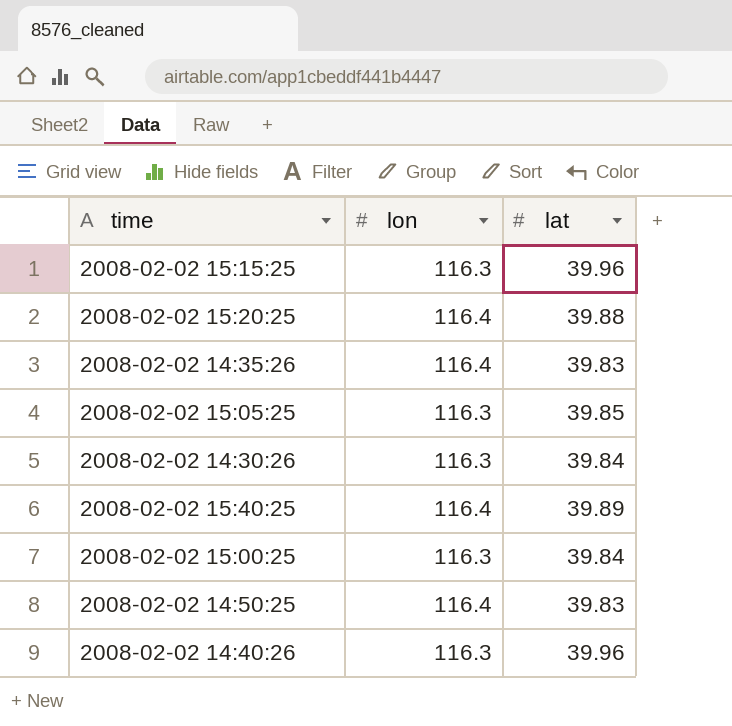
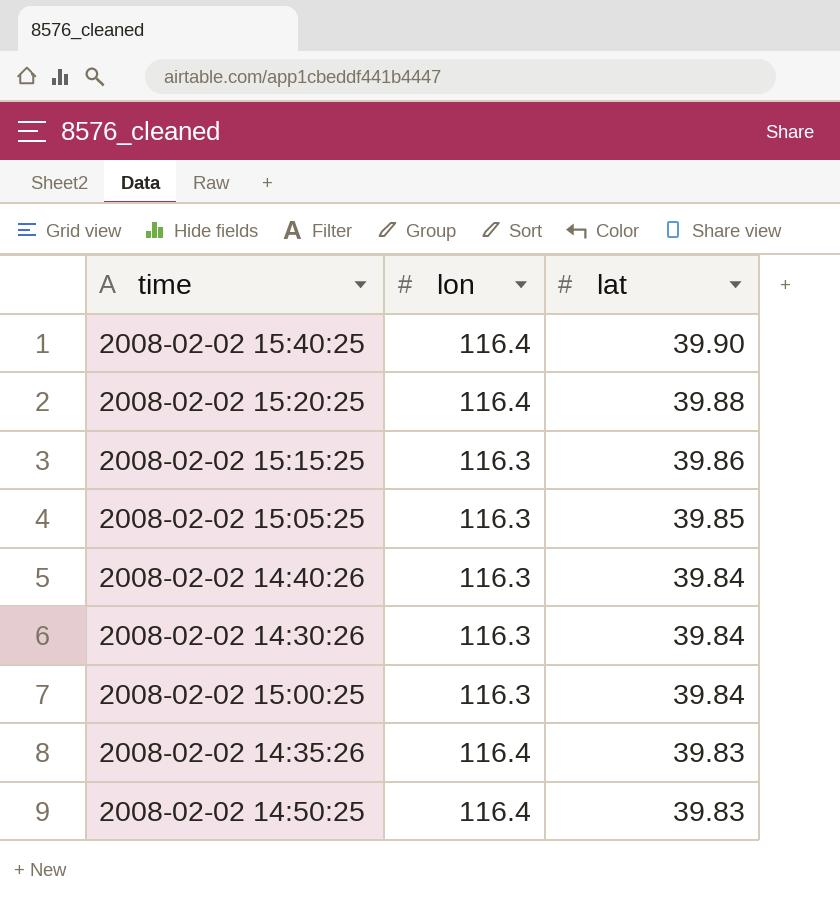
row order: none -> lat descending
2008-02-02 15:40:25 | lat: 39.89 -> 39.90
2008-02-02 15:15:25 | lat: 39.96 -> 39.86
2008-02-02 14:40:26 | lat: 39.96 -> 39.84

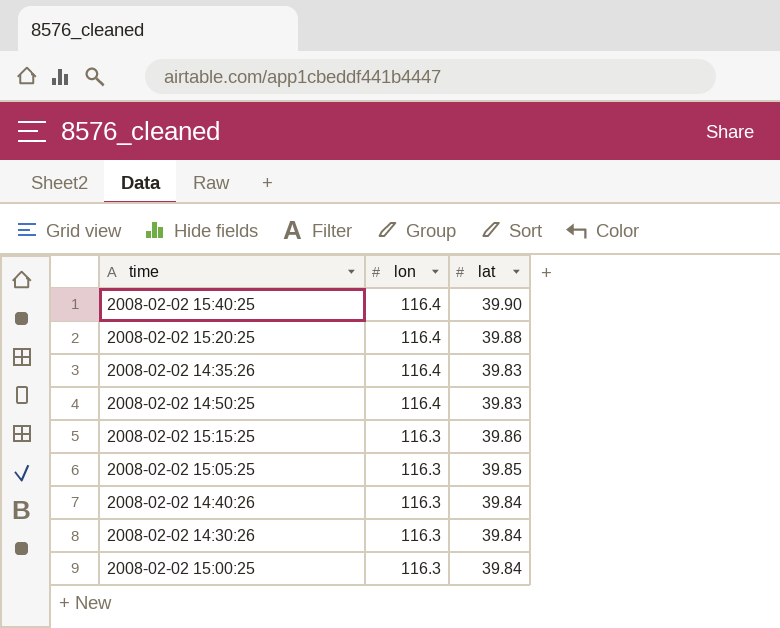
row order: lat descending -> lon descending

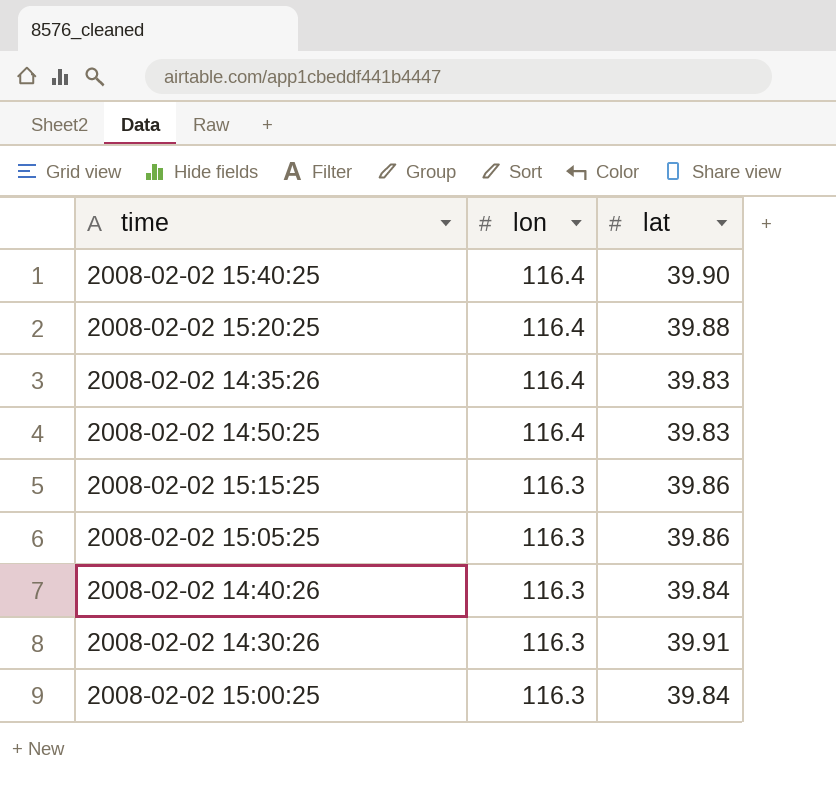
2008-02-02 15:05:25 | lat: 39.85 -> 39.86
2008-02-02 14:30:26 | lat: 39.84 -> 39.91

